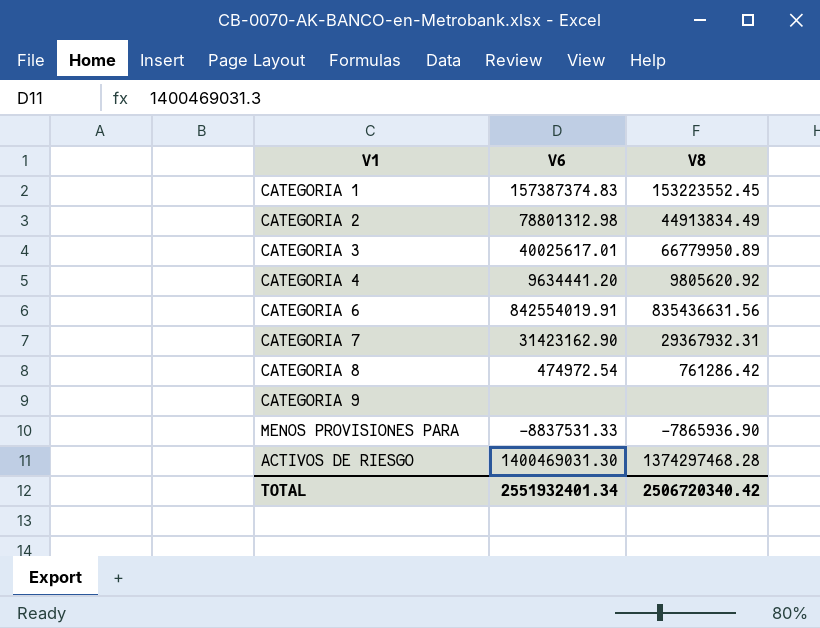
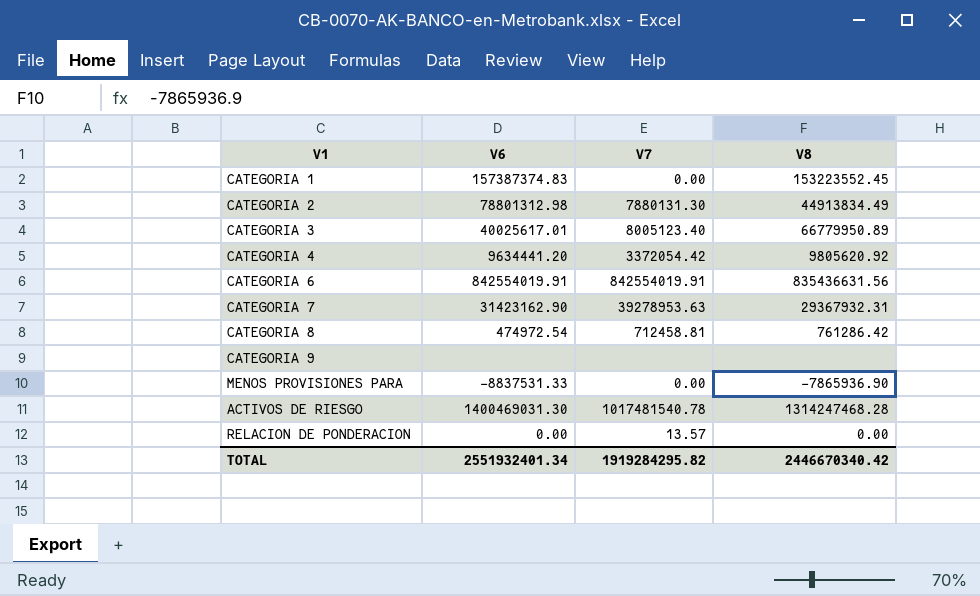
column V7 | position: none -> 3
ACTIVOS DE RIESGO | V8: 1374297468.28 -> 1314247468.28
row RELACION DE PONDERACION: none -> 0.00 | 13.57 | 0.00
TOTAL | V8: 2506720340.42 -> 2446670340.42

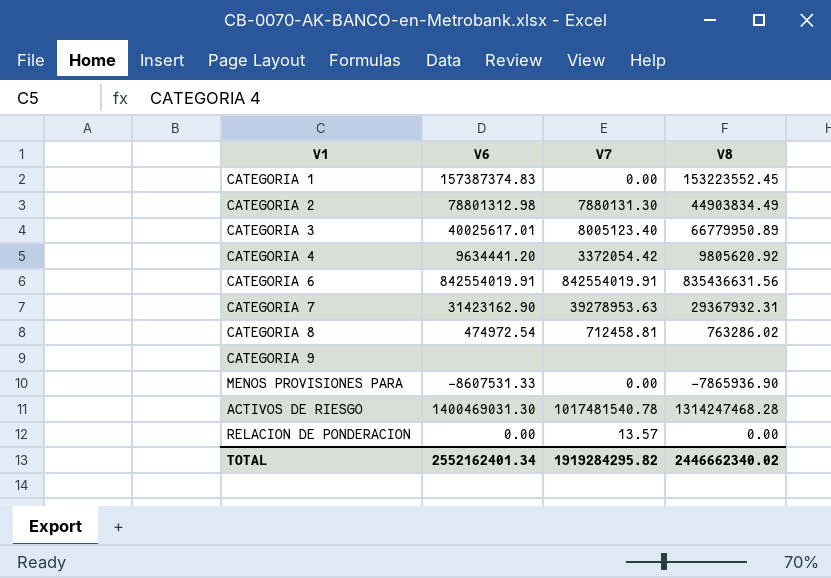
CATEGORIA 2 | V8: 44913834.49 -> 44903834.49
CATEGORIA 8 | V8: 761286.42 -> 763286.02
MENOS PROVISIONES PARA | V6: -8837531.33 -> -8607531.33
TOTAL | V6: 2551932401.34 -> 2552162401.34
TOTAL | V8: 2446670340.42 -> 2446662340.02

